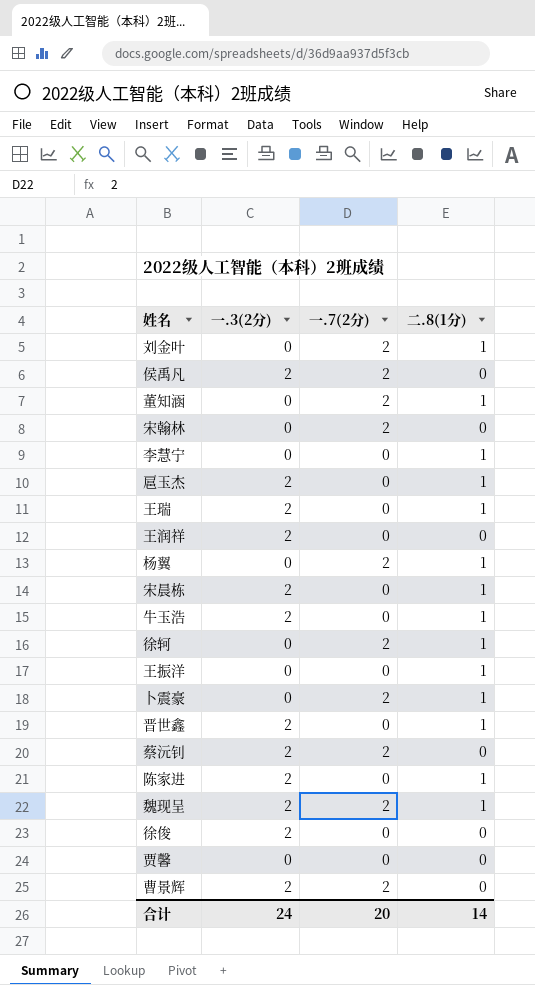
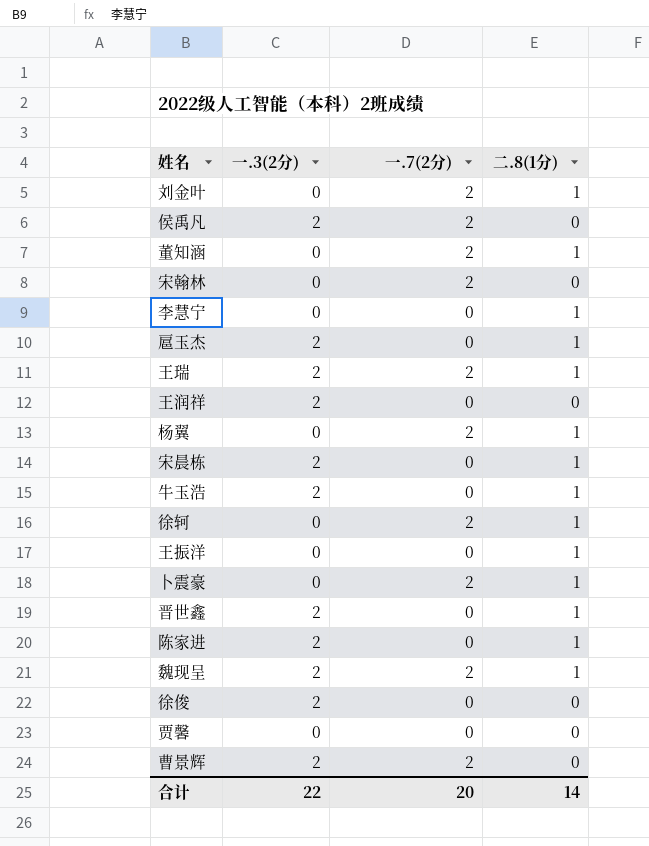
row 蔡沅钊: 2 | 2 | 0 -> none
王瑞 | 一.7(2分): 0 -> 2
合计 | 一.3(2分): 24 -> 22

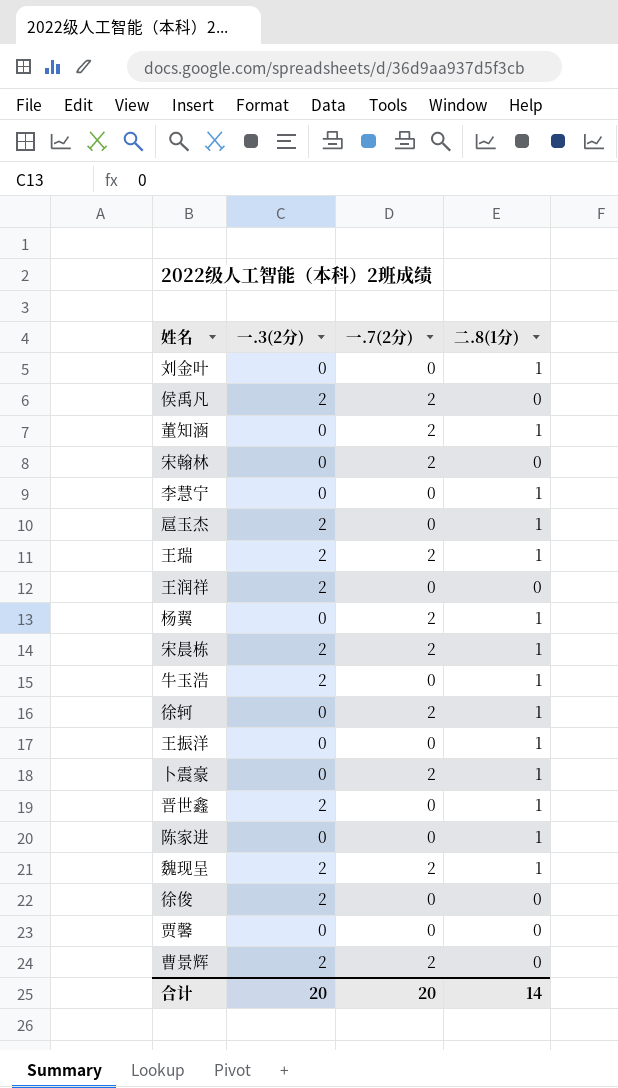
刘金叶 | 一.7(2分): 2 -> 0
宋晨栋 | 一.7(2分): 0 -> 2
陈家进 | 一.3(2分): 2 -> 0
合计 | 一.3(2分): 22 -> 20

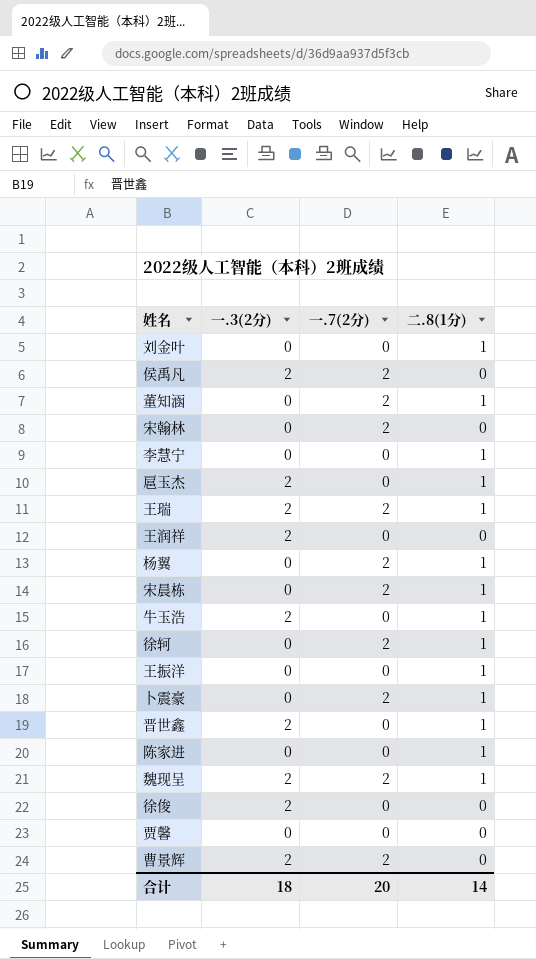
宋晨栋 | 一.3(2分): 2 -> 0
合计 | 一.3(2分): 20 -> 18

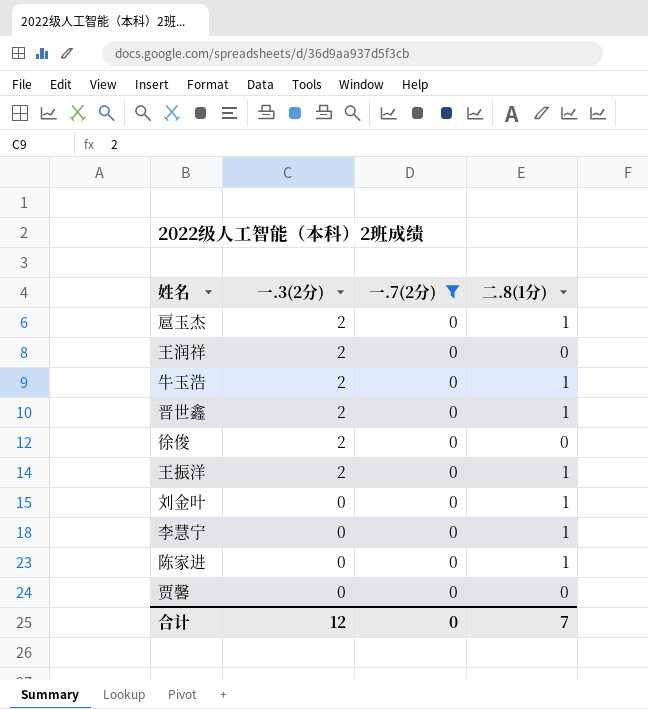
filter: none -> 一.7(2分) = 0
row order: none -> 一.3(2分) descending
王振洋 | 一.3(2分): 0 -> 2
合计 | 一.3(2分): 18 -> 12
合计 | 一.7(2分): 20 -> 0
合计 | 二.8(1分): 14 -> 7

